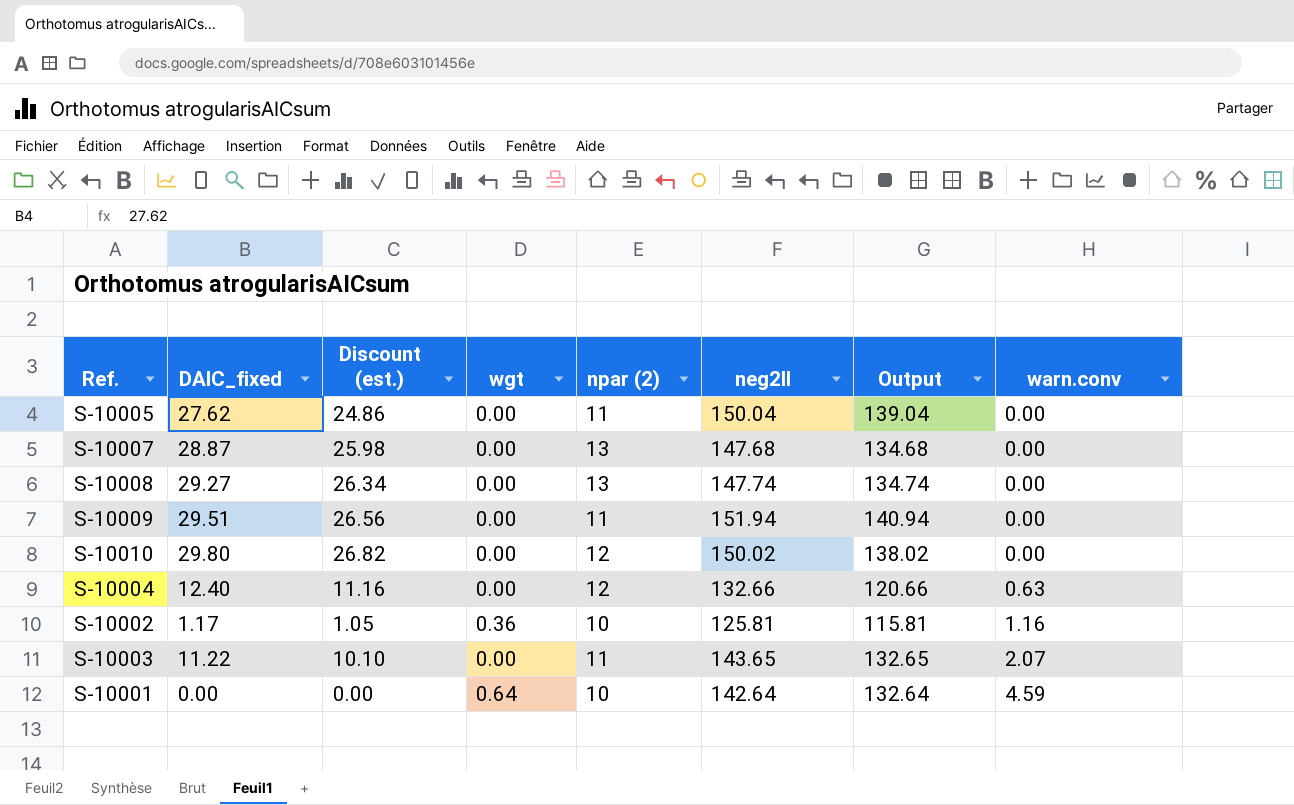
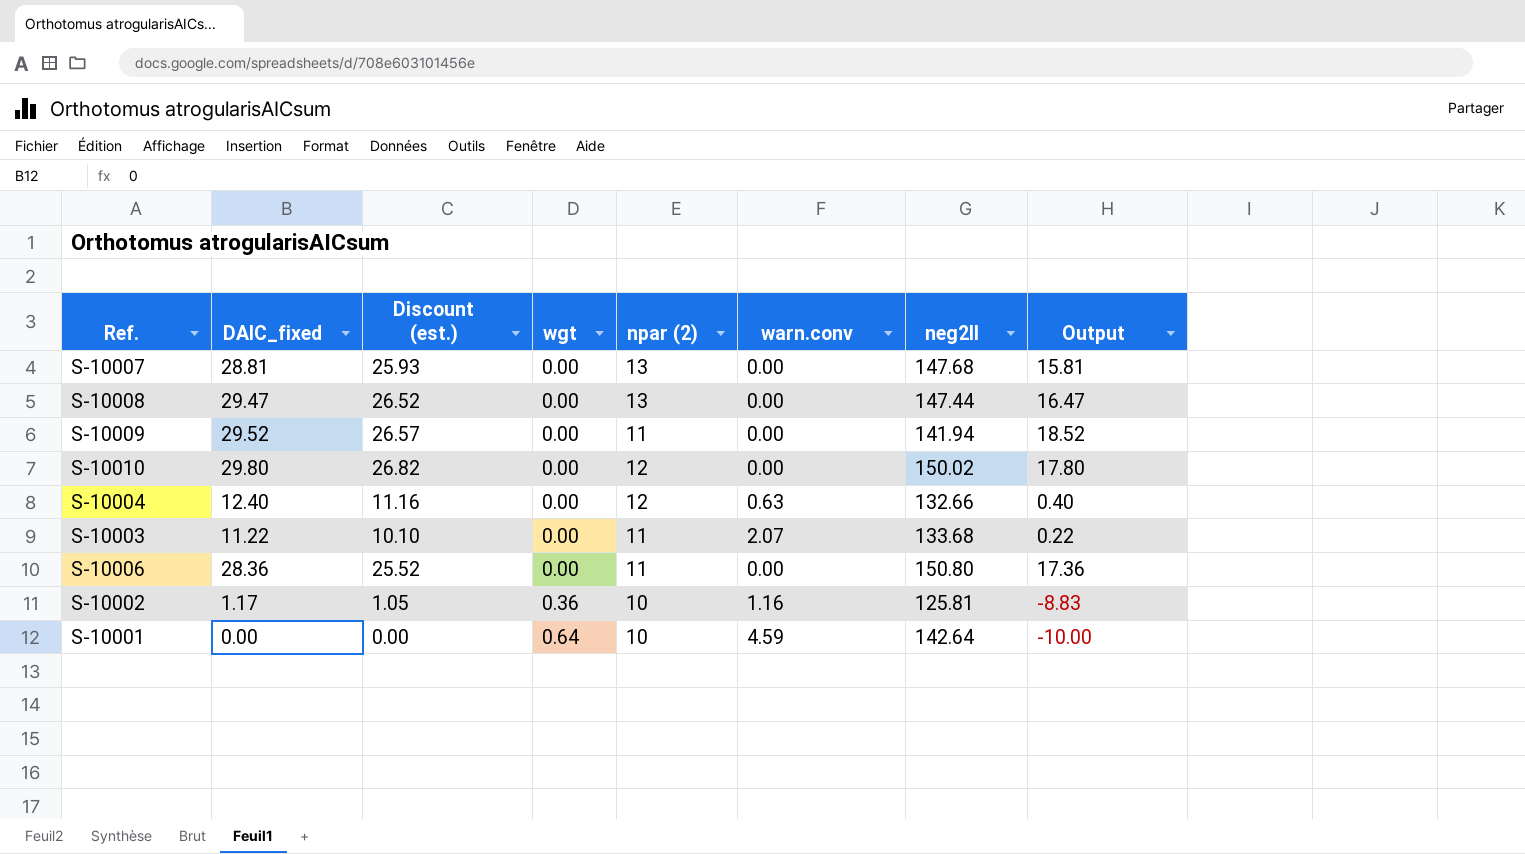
row order: warn.conv ascending -> wgt ascending
column warn.conv | position: 8 -> 6
column Output | formula: [neg2ll] - [npar (2)] -> [DAIC_fixed] - [npar (2)]
row S-10005: 27.62 | 24.86 | 0.00 | 11 | 150.04 | 139.04 | 0.00 -> none
S-10007 | DAIC_fixed: 28.87 -> 28.81
S-10007 | Discount (est.): 25.98 -> 25.93
S-10008 | DAIC_fixed: 29.27 -> 29.47
S-10008 | Discount (est.): 26.34 -> 26.52
S-10008 | neg2ll: 147.74 -> 147.44
S-10009 | DAIC_fixed: 29.51 -> 29.52
S-10009 | Discount (est.): 26.56 -> 26.57
S-10009 | neg2ll: 151.94 -> 141.94
S-10003 | neg2ll: 143.65 -> 133.68
row S-10006: none -> 28.36 | 25.52 | 0.00 | 11 | 0.00 | 150.80 | 17.36

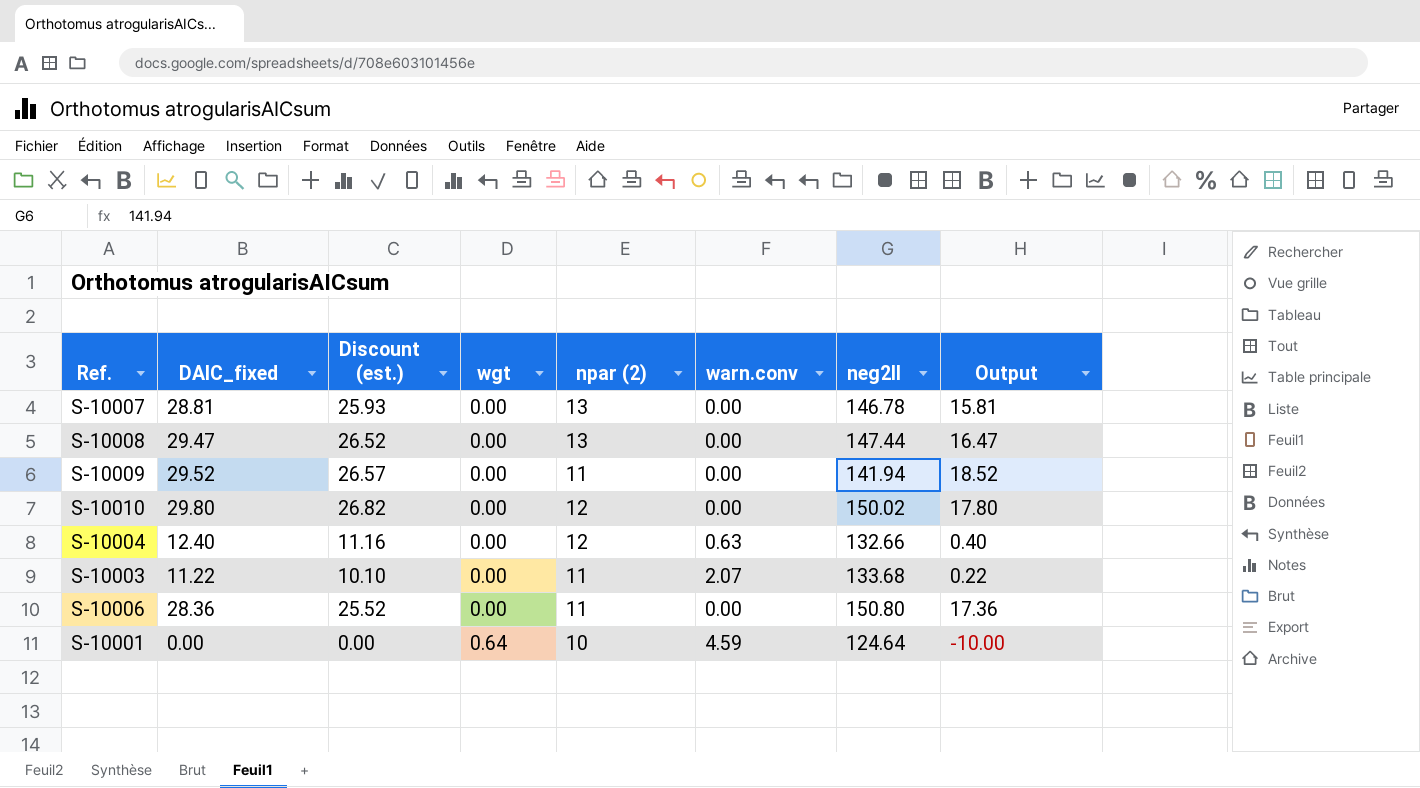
row S-10002: 1.17 | 1.05 | 0.36 | 10 | 1.16 | 125.81 | -8.83 -> none
S-10007 | neg2ll: 147.68 -> 146.78
S-10001 | neg2ll: 142.64 -> 124.64

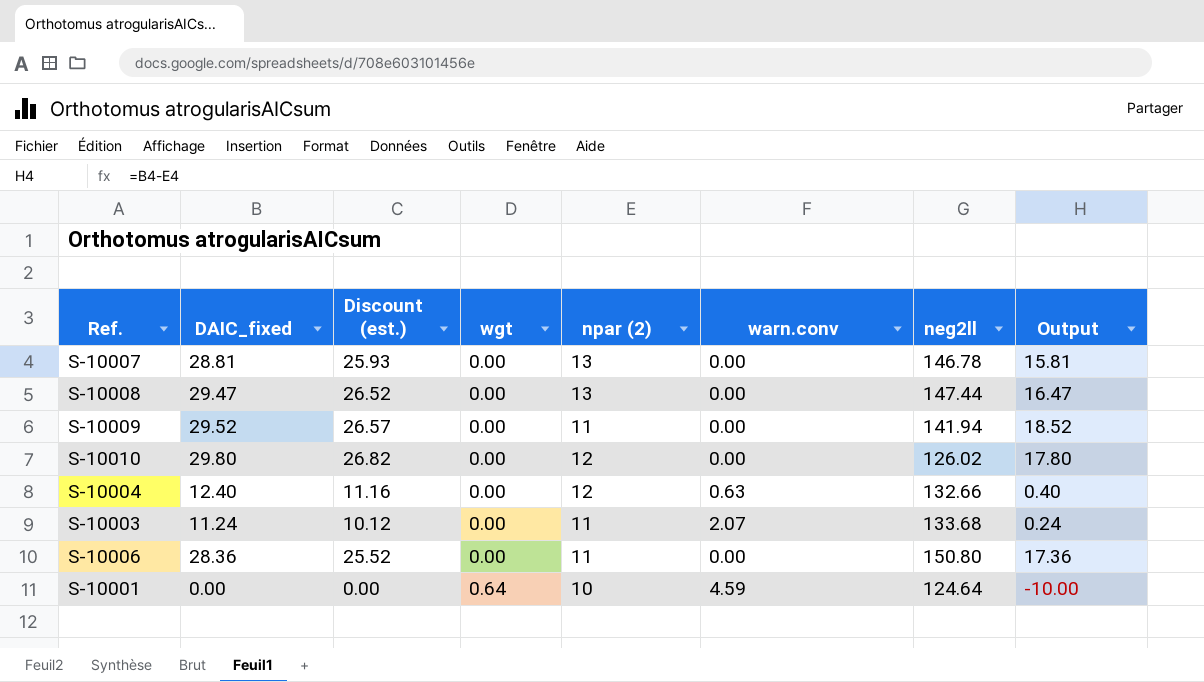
S-10010 | neg2ll: 150.02 -> 126.02
S-10003 | DAIC_fixed: 11.22 -> 11.24
S-10003 | Discount (est.): 10.10 -> 10.12
S-10003 | Output: 0.22 -> 0.24

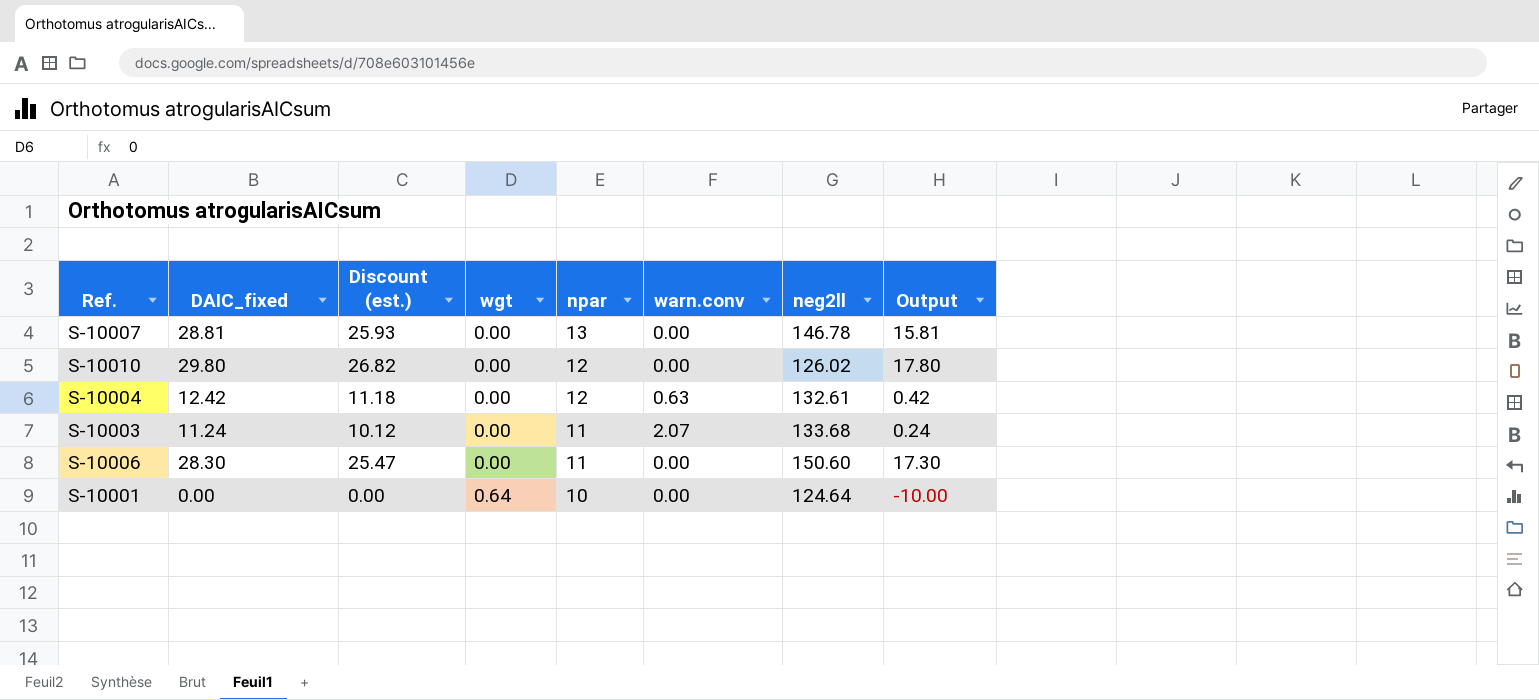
column name: npar (2) -> npar
row S-10008: 29.47 | 26.52 | 0.00 | 13 | 0.00 | 147.44 | 16.47 -> none
row S-10009: 29.52 | 26.57 | 0.00 | 11 | 0.00 | 141.94 | 18.52 -> none
S-10004 | DAIC_fixed: 12.40 -> 12.42
S-10004 | Discount (est.): 11.16 -> 11.18
S-10004 | neg2ll: 132.66 -> 132.61
S-10004 | Output: 0.40 -> 0.42
S-10006 | DAIC_fixed: 28.36 -> 28.30
S-10006 | Discount (est.): 25.52 -> 25.47
S-10006 | neg2ll: 150.80 -> 150.60
S-10006 | Output: 17.36 -> 17.30
S-10001 | warn.conv: 4.59 -> 0.00

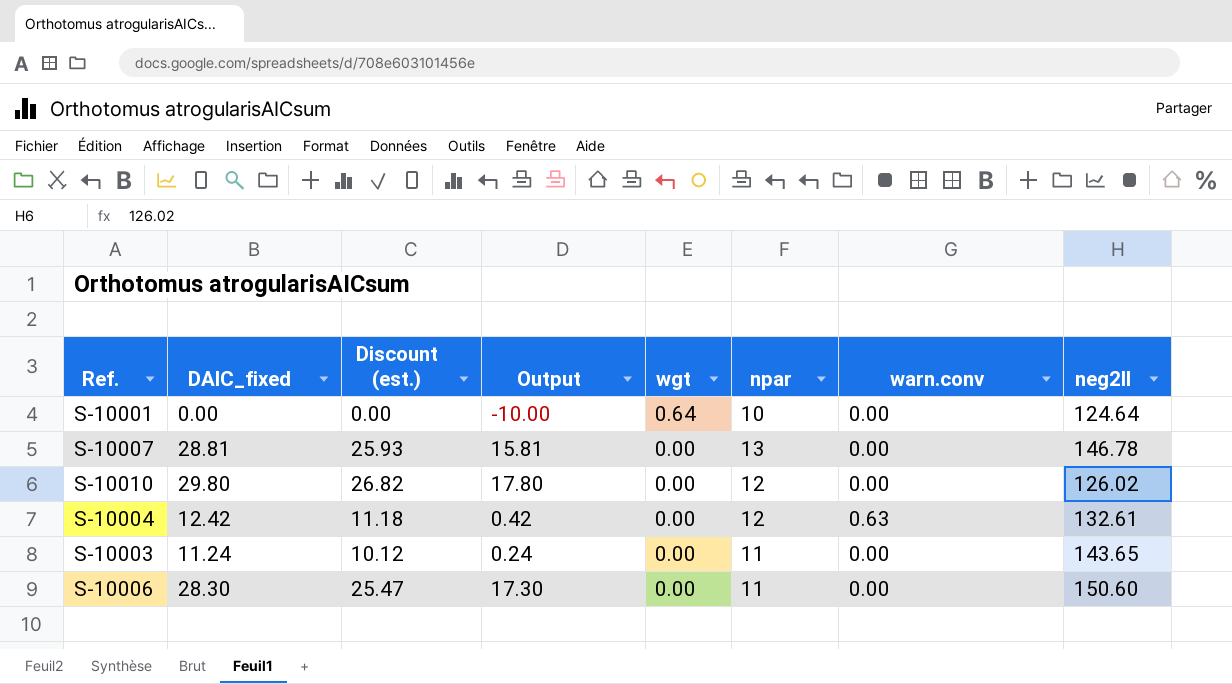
row order: wgt ascending -> wgt descending
column Output | position: 8 -> 4
S-10003 | warn.conv: 2.07 -> 0.00
S-10003 | neg2ll: 133.68 -> 143.65

